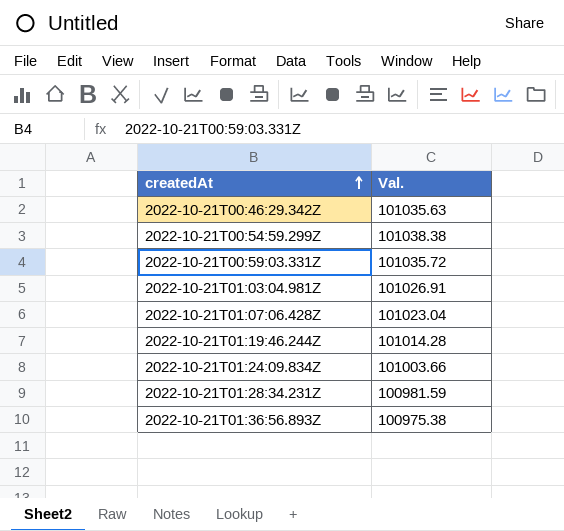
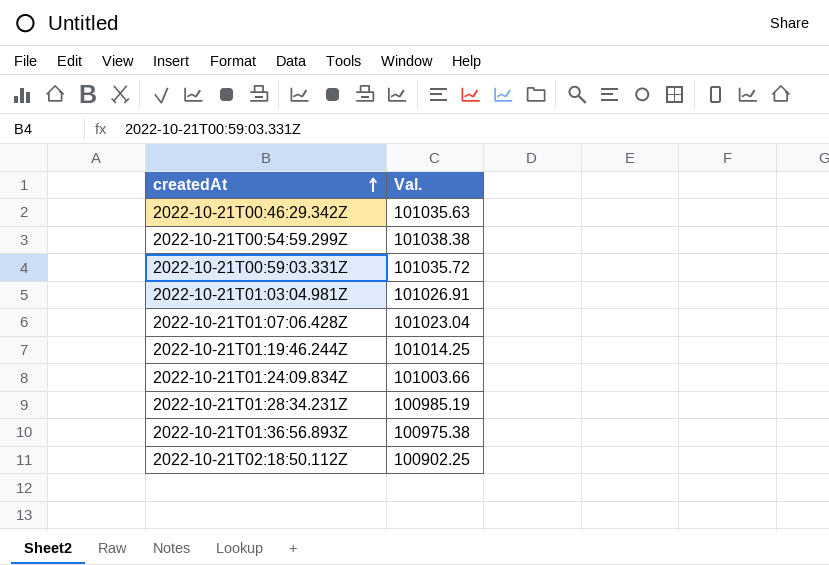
2022-10-21T01:19:46.244Z | Val.: 101014.28 -> 101014.25
2022-10-21T01:28:34.231Z | Val.: 100981.59 -> 100985.19
row 2022-10-21T02:18:50.112Z: none -> 100902.25

